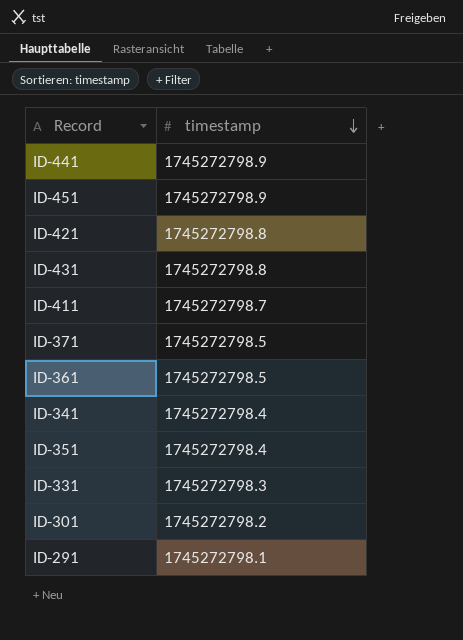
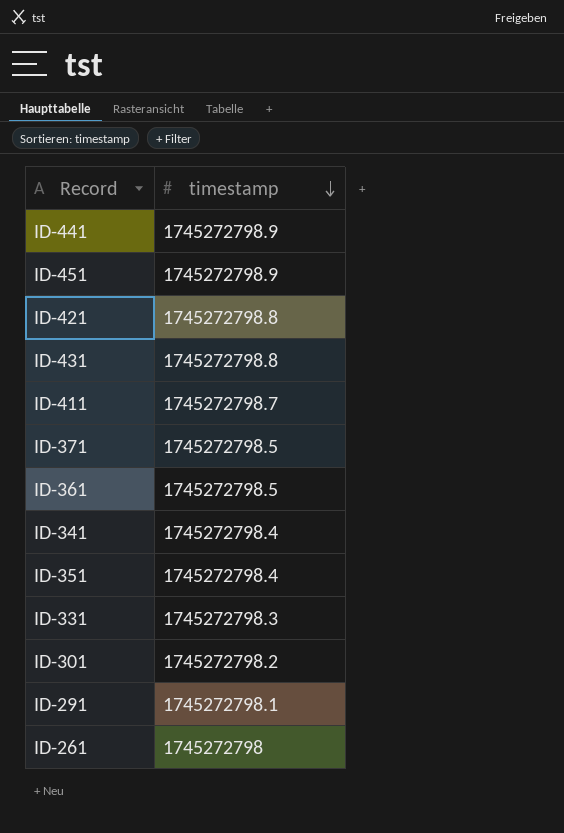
row ID-261: none -> 1745272798

